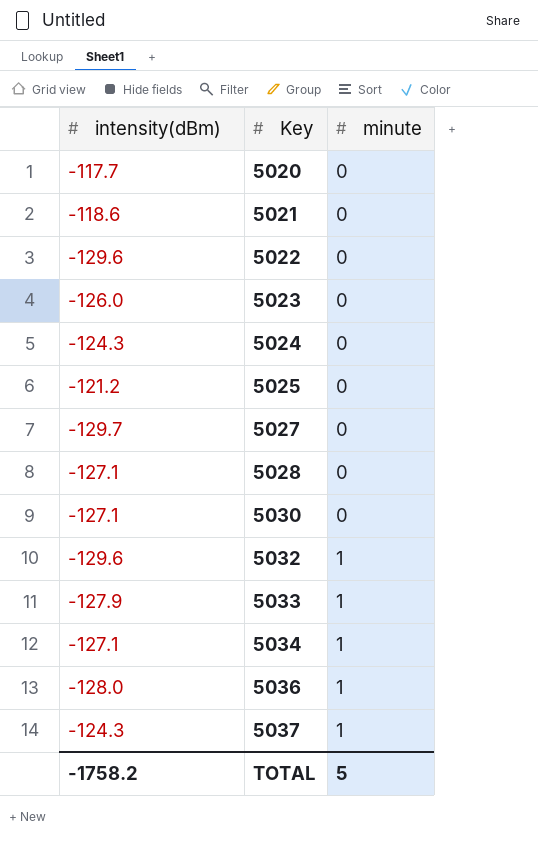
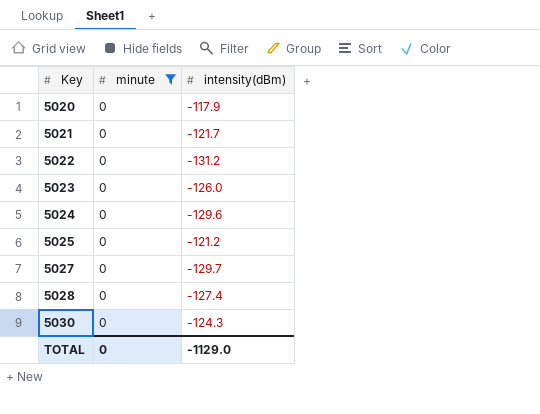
filter: none -> minute = 0
column intensity(dBm) | position: 1 -> 3
5020 | intensity(dBm): -117.7 -> -117.9
5021 | intensity(dBm): -118.6 -> -121.7
5022 | intensity(dBm): -129.6 -> -131.2
5024 | intensity(dBm): -124.3 -> -129.6
5028 | intensity(dBm): -127.1 -> -127.4
5030 | intensity(dBm): -127.1 -> -124.3
TOTAL | minute: 5 -> 0
TOTAL | intensity(dBm): -1758.2 -> -1129.0

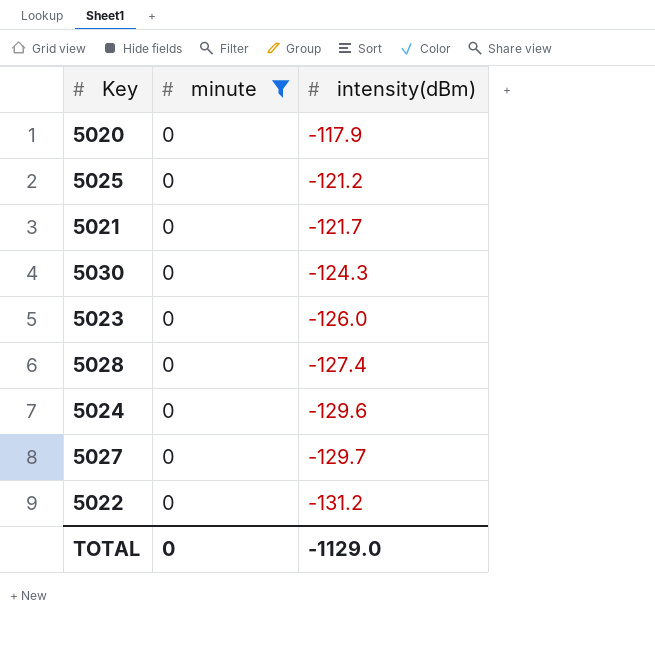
row order: Key ascending -> intensity(dBm) descending

